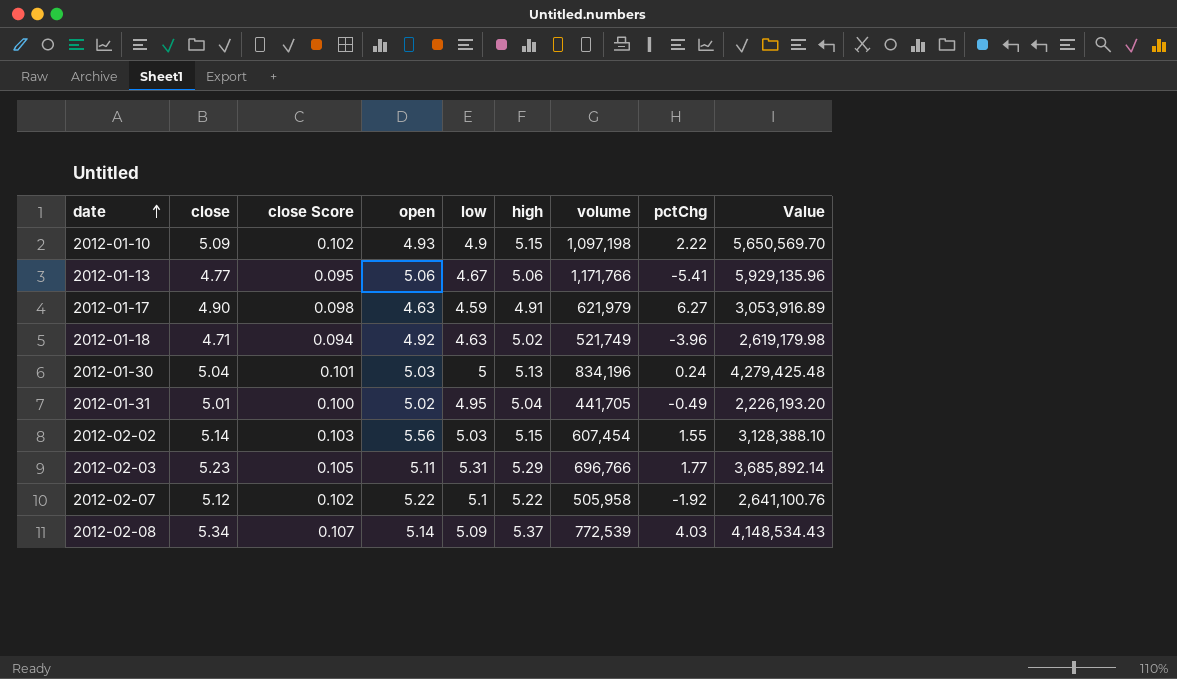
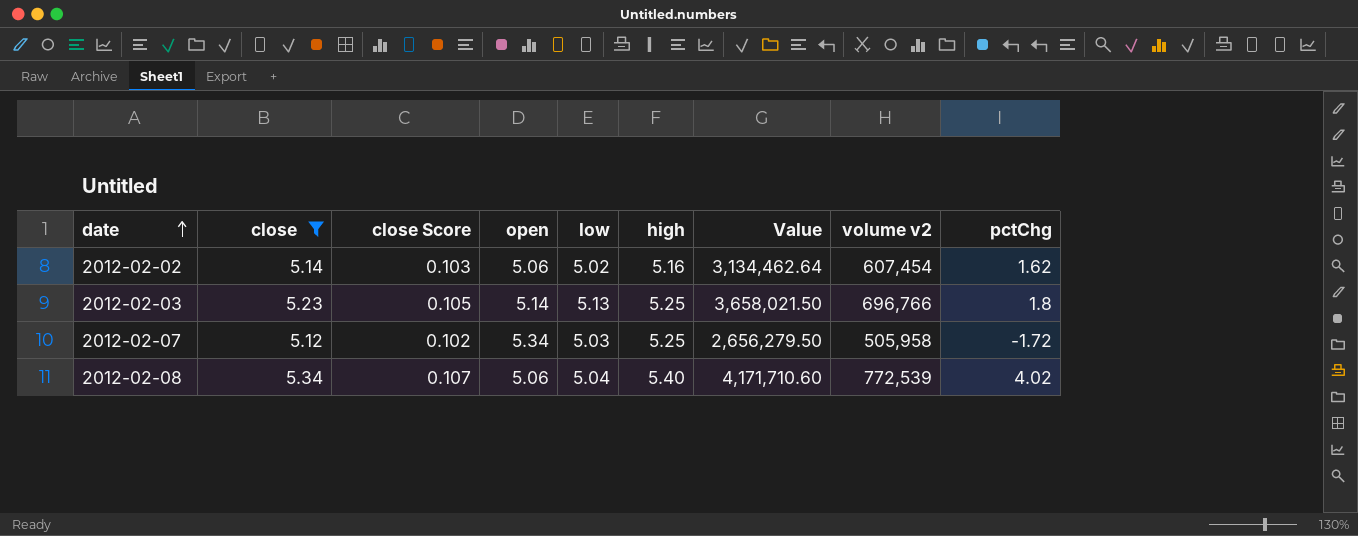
filter: none -> close >= 5.12
column Value | position: 9 -> 7
column name: volume -> volume v2
2012-02-02 | open: 5.56 -> 5.06
2012-02-02 | low: 5.03 -> 5.02
2012-02-02 | high: 5.15 -> 5.16
2012-02-02 | Value: 3,128,388.10 -> 3,134,462.64
2012-02-02 | pctChg: 1.55 -> 1.62
2012-02-03 | open: 5.11 -> 5.14
2012-02-03 | low: 5.31 -> 5.13
2012-02-03 | high: 5.29 -> 5.25
2012-02-03 | Value: 3,685,892.14 -> 3,658,021.50
2012-02-03 | pctChg: 1.77 -> 1.8
2012-02-07 | open: 5.22 -> 5.34
2012-02-07 | low: 5.1 -> 5.03
2012-02-07 | high: 5.22 -> 5.25
2012-02-07 | Value: 2,641,100.76 -> 2,656,279.50
2012-02-07 | pctChg: -1.92 -> -1.72
2012-02-08 | open: 5.14 -> 5.06
2012-02-08 | low: 5.09 -> 5.04
2012-02-08 | high: 5.37 -> 5.40
2012-02-08 | Value: 4,148,534.43 -> 4,171,710.60
2012-02-08 | pctChg: 4.03 -> 4.02

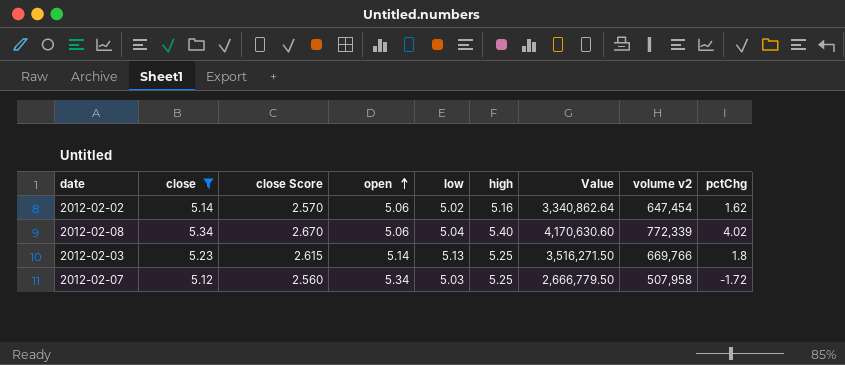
row order: date ascending -> open ascending
column close Score | formula: [close] * 0.02 -> [close] * 0.5
2012-02-02 | Value: 3,134,462.64 -> 3,340,862.64
2012-02-02 | volume v2: 607,454 -> 647,454
2012-02-08 | Value: 4,171,710.60 -> 4,170,630.60
2012-02-08 | volume v2: 772,539 -> 772,339
2012-02-03 | Value: 3,658,021.50 -> 3,516,271.50
2012-02-03 | volume v2: 696,766 -> 669,766
2012-02-07 | Value: 2,656,279.50 -> 2,666,779.50
2012-02-07 | volume v2: 505,958 -> 507,958

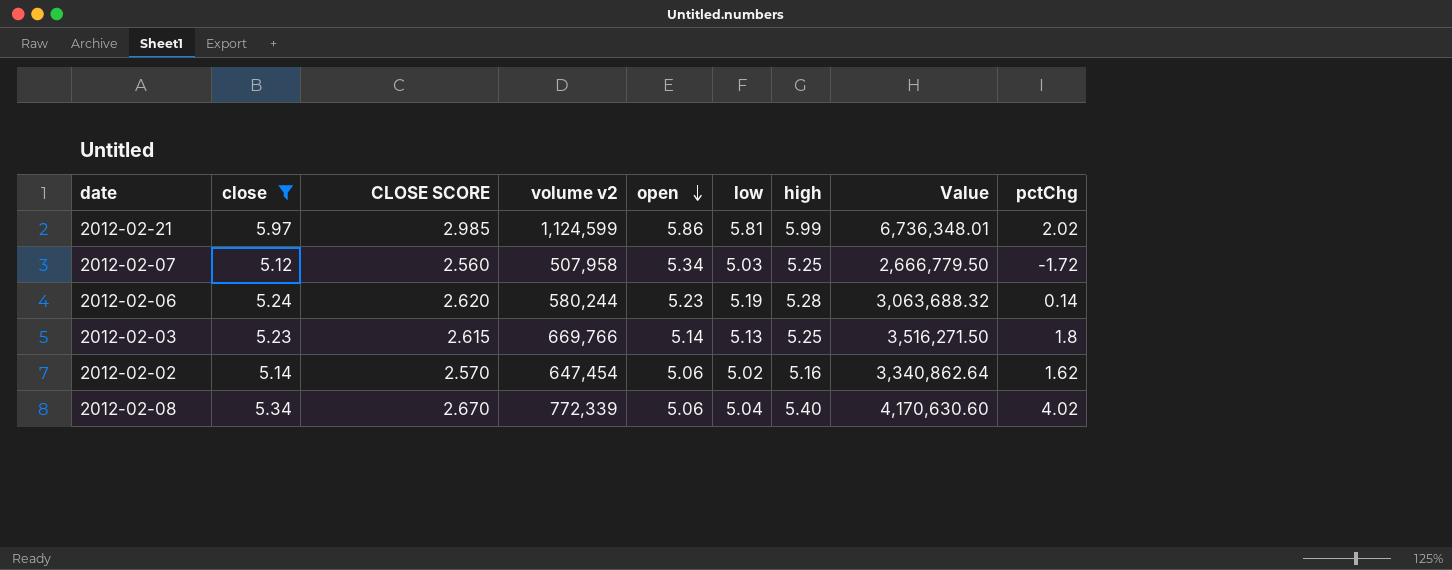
row order: open ascending -> open descending
column name: close Score -> CLOSE SCORE
column volume v2 | position: 8 -> 4
row 2012-02-21: none -> 5.97 | 2.985 | 1,124,599 | 5.86 | 5.81 | 5.99 | 6,736,348.01 | 2.02
row 2012-02-06: none -> 5.24 | 2.620 | 580,244 | 5.23 | 5.19 | 5.28 | 3,063,688.32 | 0.14

